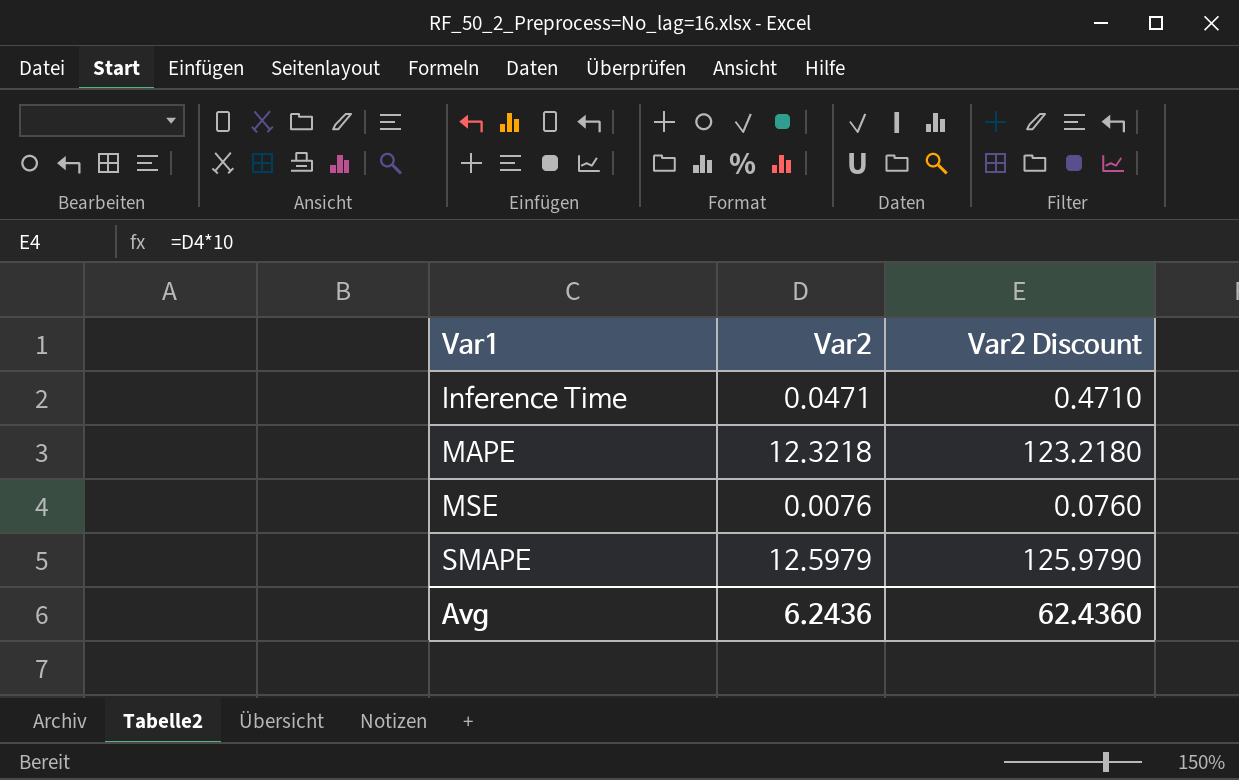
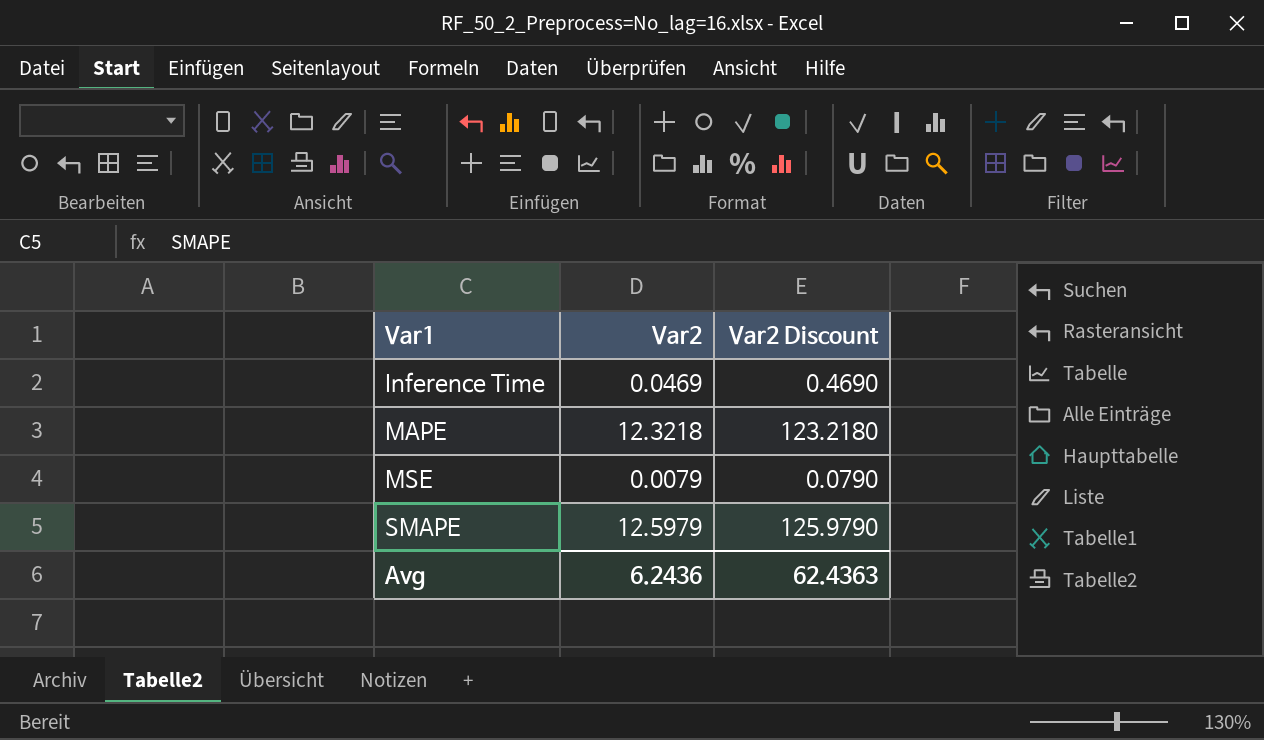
Inference Time | Var2: 0.0471 -> 0.0469
Inference Time | Var2 Discount: 0.4710 -> 0.4690
MSE | Var2: 0.0076 -> 0.0079
MSE | Var2 Discount: 0.0760 -> 0.0790
Avg | Var2 Discount: 62.4360 -> 62.4363

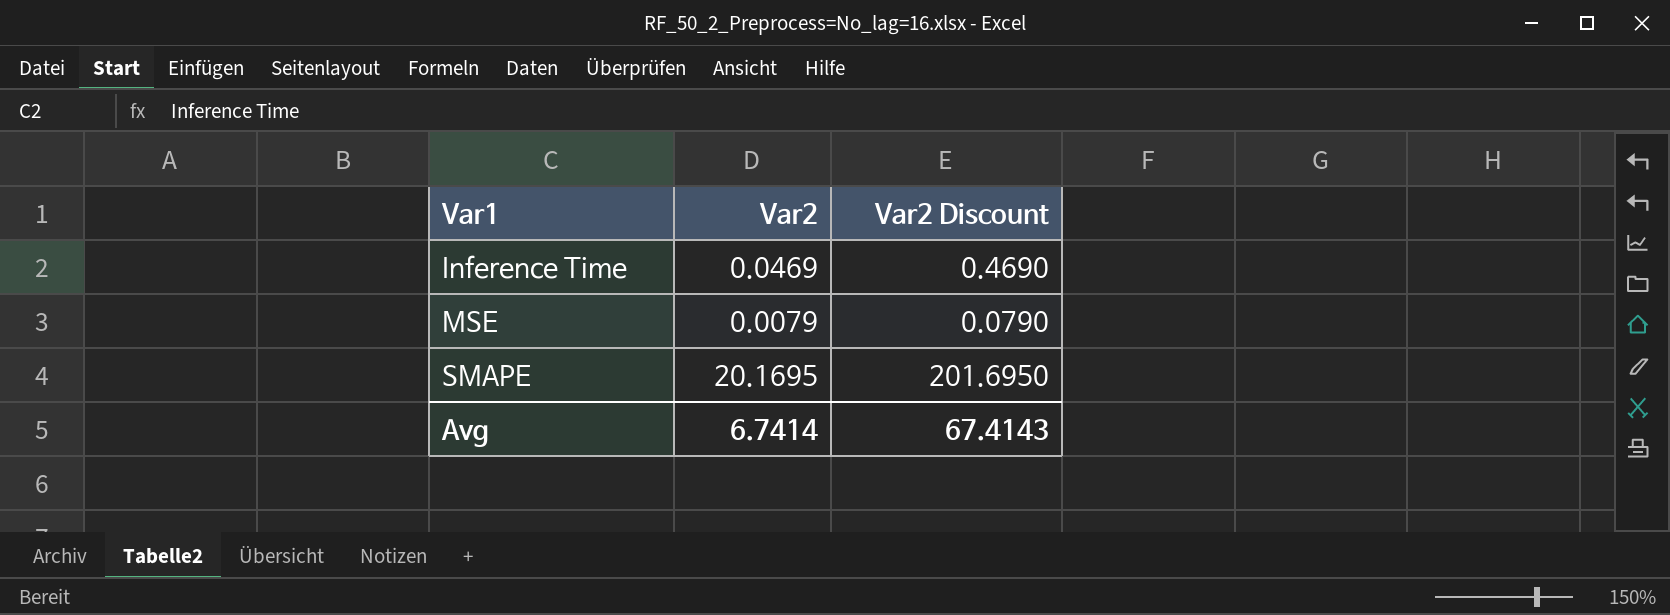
row MAPE: 12.3218 | 123.2180 -> none
SMAPE | Var2: 12.5979 -> 20.1695
SMAPE | Var2 Discount: 125.9790 -> 201.6950
Avg | Var2: 6.2436 -> 6.7414
Avg | Var2 Discount: 62.4363 -> 67.4143

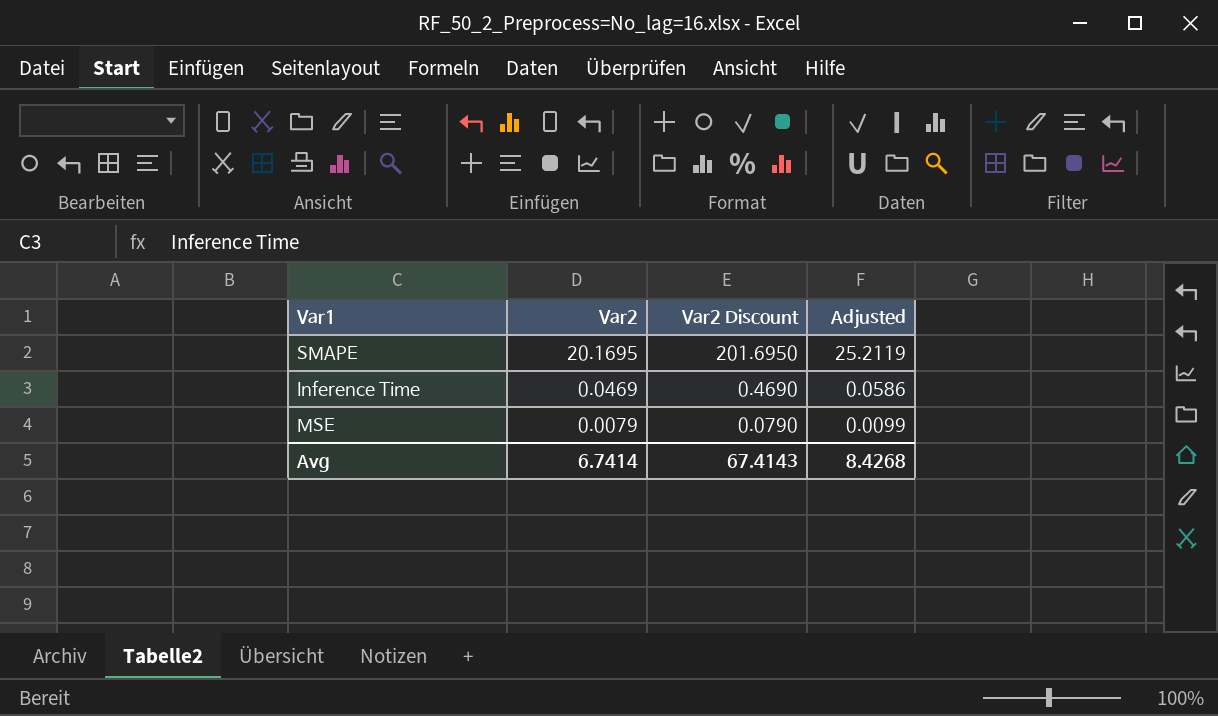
row order: Var1 ascending -> Var2 descending
column Adjusted | formula: none -> [Var2] * 1.25

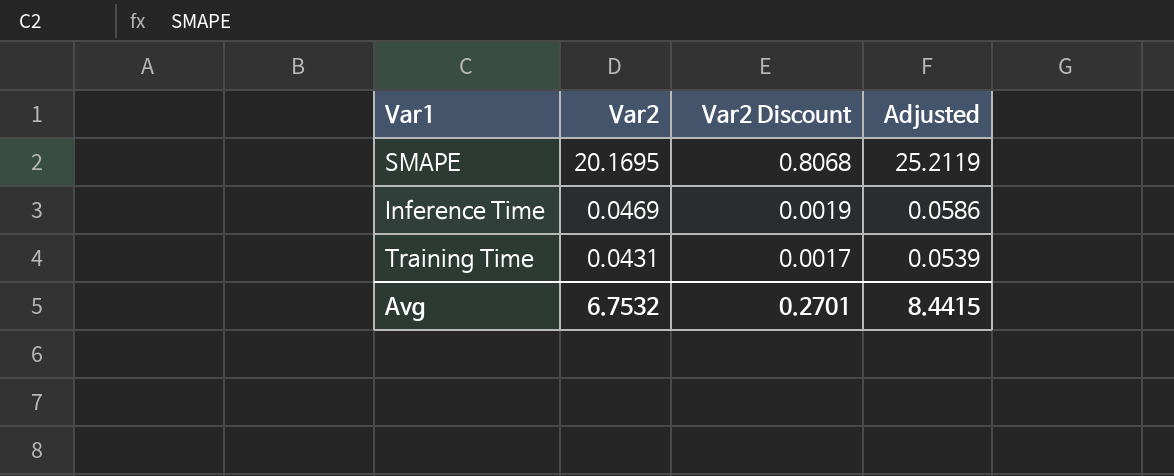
column Var2 Discount | formula: [Var2] * 10 -> [Var2] * 0.04
row MSE: 0.0079 | 0.0790 | 0.0099 -> none
row Training Time: none -> 0.0431 | 0.0017 | 0.0539
Avg | Var2: 6.7414 -> 6.7532
Avg | Var2 Discount: 67.4143 -> 0.2701
Avg | Adjusted: 8.4268 -> 8.4415

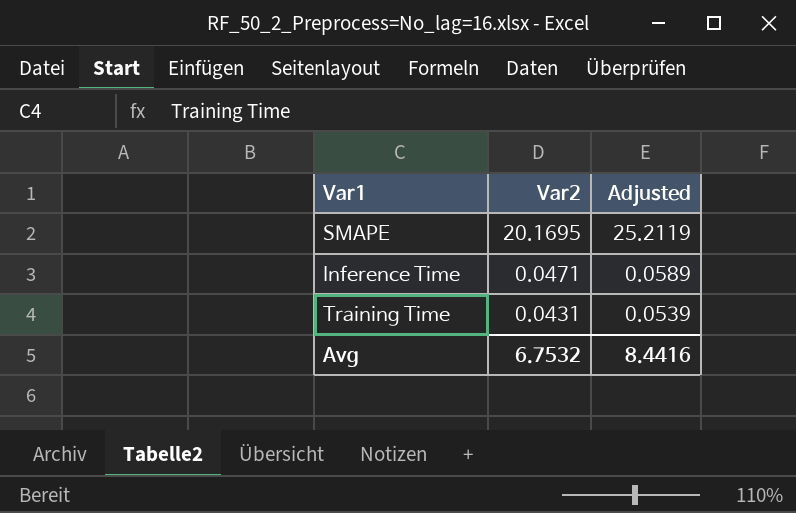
column Var2 Discount | formula: [Var2] * 0.04 -> none
Inference Time | Var2: 0.0469 -> 0.0471
Inference Time | Adjusted: 0.0586 -> 0.0589
Avg | Adjusted: 8.4415 -> 8.4416

